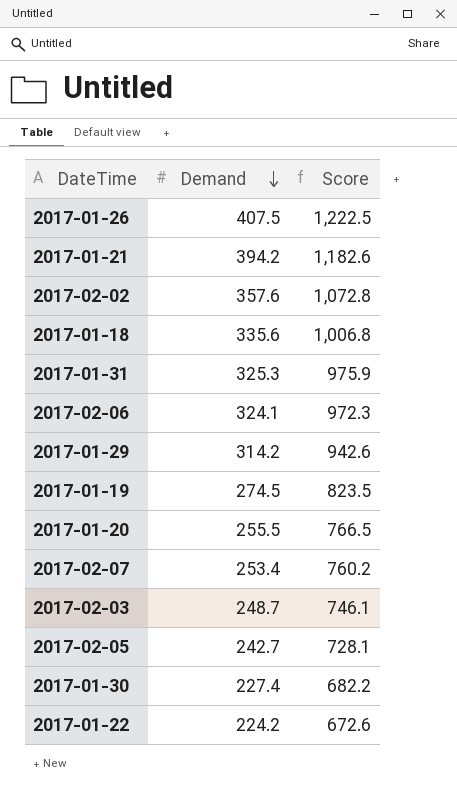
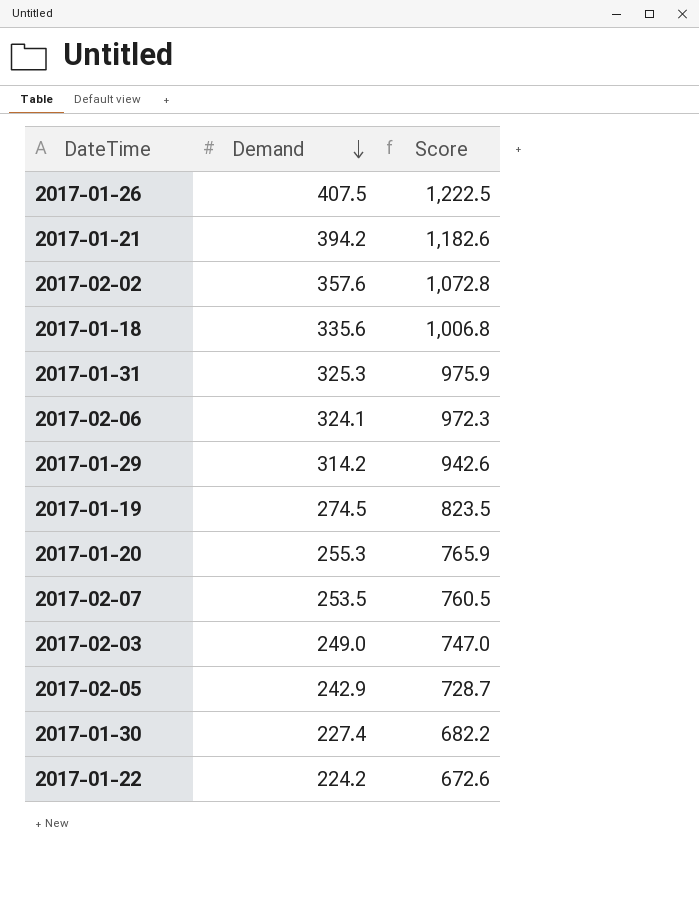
2017-01-20 | Demand: 255.5 -> 255.3
2017-01-20 | Score: 766.5 -> 765.9
2017-02-07 | Demand: 253.4 -> 253.5
2017-02-07 | Score: 760.2 -> 760.5
2017-02-03 | Demand: 248.7 -> 249.0
2017-02-03 | Score: 746.1 -> 747.0
2017-02-05 | Demand: 242.7 -> 242.9
2017-02-05 | Score: 728.1 -> 728.7

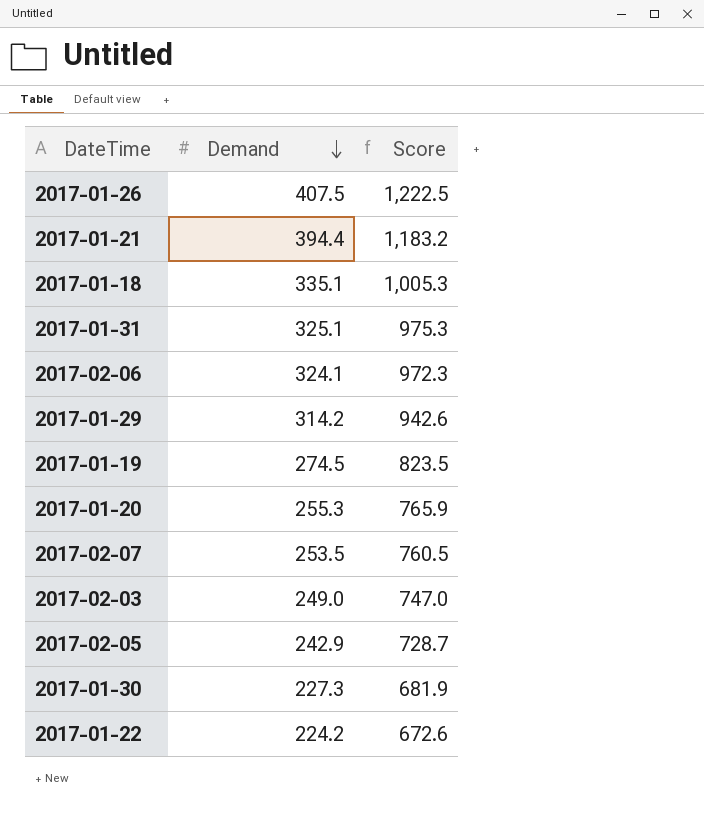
row 2017-02-02: 357.6 | 1,072.8 -> none
2017-01-21 | Demand: 394.2 -> 394.4
2017-01-21 | Score: 1,182.6 -> 1,183.2
2017-01-18 | Demand: 335.6 -> 335.1
2017-01-18 | Score: 1,006.8 -> 1,005.3
2017-01-31 | Demand: 325.3 -> 325.1
2017-01-31 | Score: 975.9 -> 975.3
2017-01-30 | Demand: 227.4 -> 227.3
2017-01-30 | Score: 682.2 -> 681.9

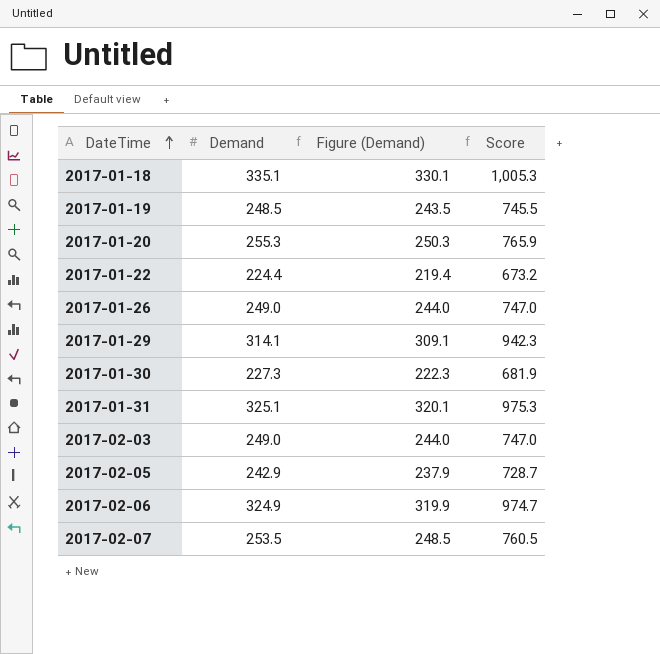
row order: Demand descending -> DateTime ascending
column Figure (Demand) | formula: none -> [Demand] - 5
row 2017-01-21: 394.4 | 1,183.2 -> none
2017-01-19 | Demand: 274.5 -> 248.5
2017-01-19 | Score: 823.5 -> 745.5
2017-01-22 | Demand: 224.2 -> 224.4
2017-01-22 | Score: 672.6 -> 673.2
2017-01-26 | Demand: 407.5 -> 249.0
2017-01-26 | Score: 1,222.5 -> 747.0
2017-01-29 | Demand: 314.2 -> 314.1
2017-01-29 | Score: 942.6 -> 942.3
2017-02-06 | Demand: 324.1 -> 324.9
2017-02-06 | Score: 972.3 -> 974.7

